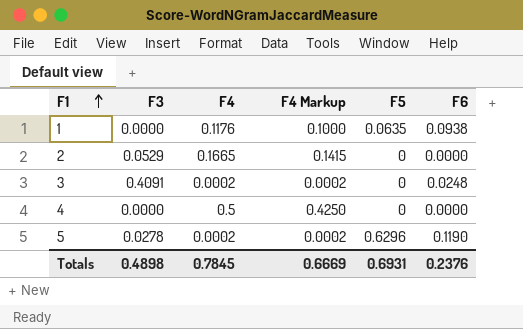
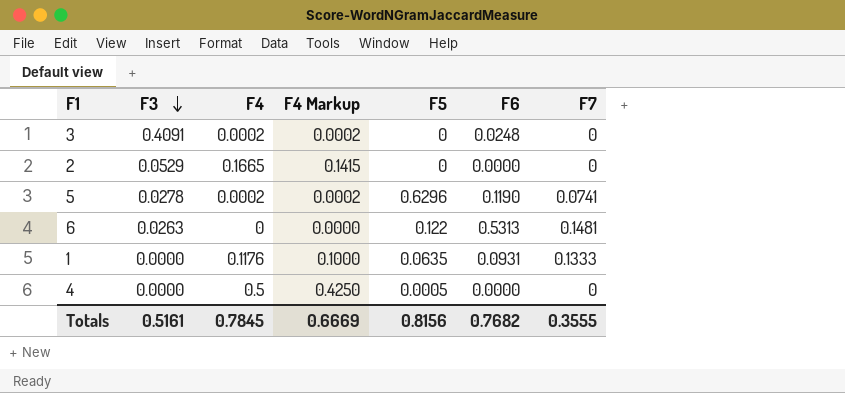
row order: F1 ascending -> F3 descending
column F7 | position: none -> 7
row 6: none -> 0.0263 | 0 | 0.0000 | 0.122 | 0.5313 | 0.1481
1 | F6: 0.0938 -> 0.0931
4 | F5: 0 -> 0.0005
Totals | F3: 0.4898 -> 0.5161
Totals | F5: 0.6931 -> 0.8156
Totals | F6: 0.2376 -> 0.7682

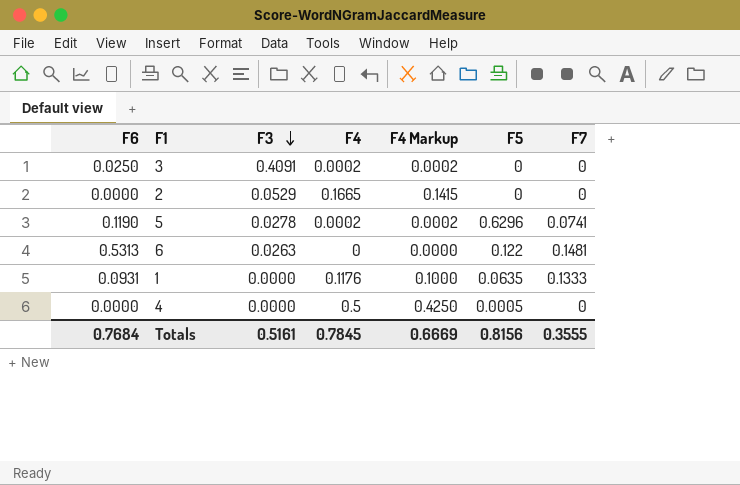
column F6 | position: 6 -> 1
3 | F6: 0.0248 -> 0.0250
Totals | F6: 0.7682 -> 0.7684

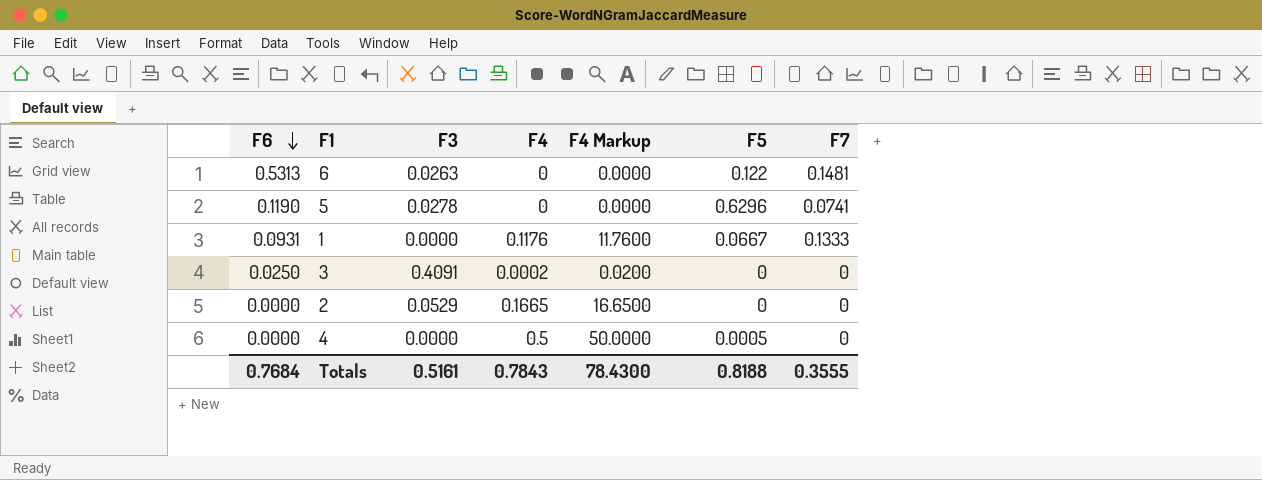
row order: F3 descending -> F6 descending
column F4 Markup | formula: [F4] * 0.85 -> [F4] * 100
5 | F4: 0.0002 -> 0
1 | F5: 0.0635 -> 0.0667
Totals | F4: 0.7845 -> 0.7843
Totals | F4 Markup: 0.6669 -> 78.4300
Totals | F5: 0.8156 -> 0.8188

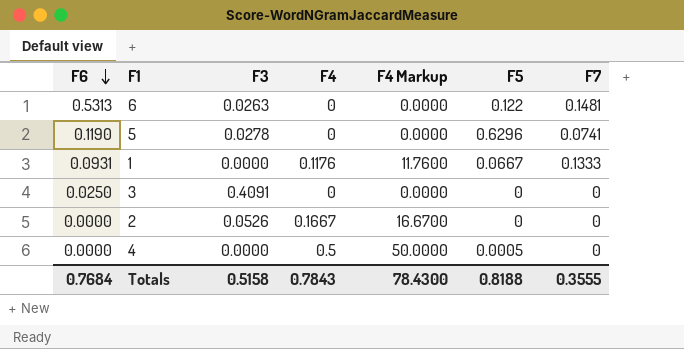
3 | F4: 0.0002 -> 0
3 | F4 Markup: 0.0200 -> 0.0000
2 | F3: 0.0529 -> 0.0526
2 | F4: 0.1665 -> 0.1667
2 | F4 Markup: 16.6500 -> 16.6700
Totals | F3: 0.5161 -> 0.5158

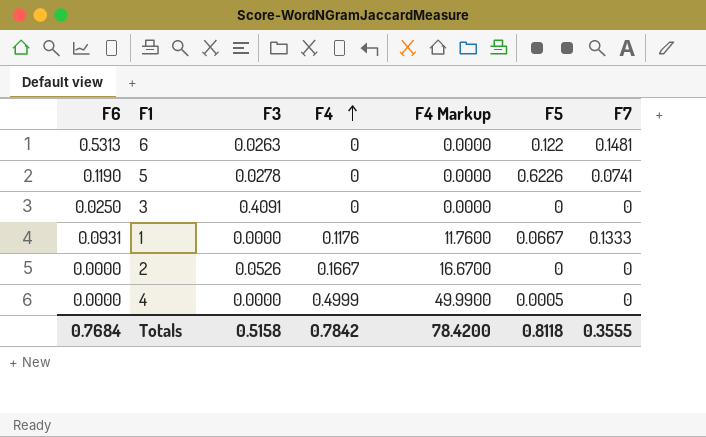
row order: F6 descending -> F4 ascending
5 | F5: 0.6296 -> 0.6226
4 | F4: 0.5 -> 0.4999
4 | F4 Markup: 50.0000 -> 49.9900
Totals | F4: 0.7843 -> 0.7842
Totals | F4 Markup: 78.4300 -> 78.4200
Totals | F5: 0.8188 -> 0.8118

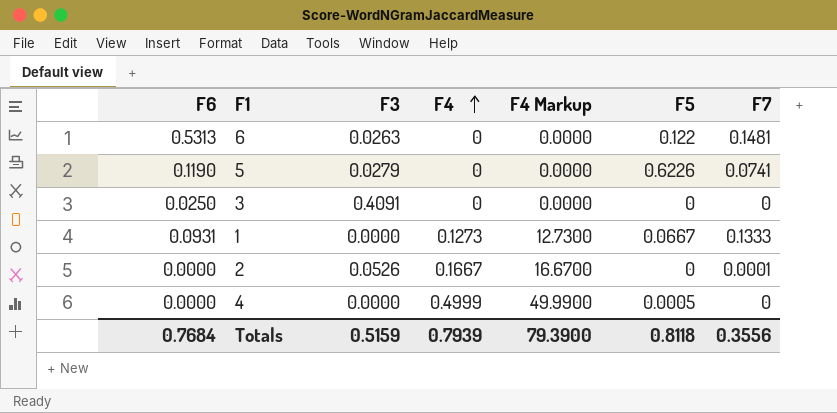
5 | F3: 0.0278 -> 0.0279
1 | F4: 0.1176 -> 0.1273
1 | F4 Markup: 11.7600 -> 12.7300
2 | F7: 0 -> 0.0001
Totals | F3: 0.5158 -> 0.5159
Totals | F4: 0.7842 -> 0.7939
Totals | F4 Markup: 78.4200 -> 79.3900
Totals | F7: 0.3555 -> 0.3556

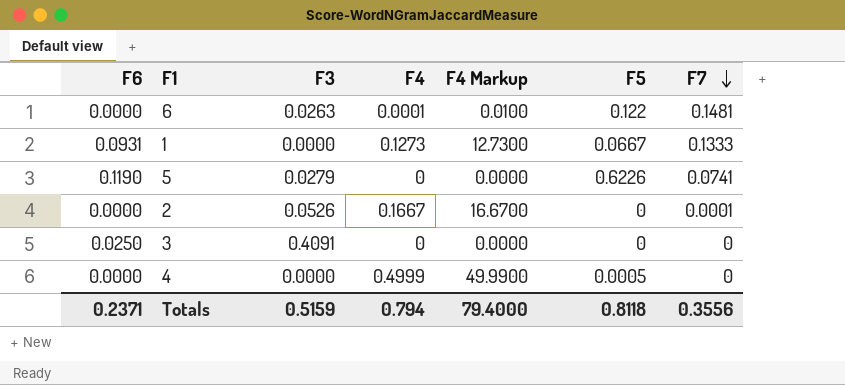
row order: F4 ascending -> F7 descending
6 | F6: 0.5313 -> 0.0000
6 | F4: 0 -> 0.0001
6 | F4 Markup: 0.0000 -> 0.0100
Totals | F6: 0.7684 -> 0.2371
Totals | F4: 0.7939 -> 0.794
Totals | F4 Markup: 79.3900 -> 79.4000

